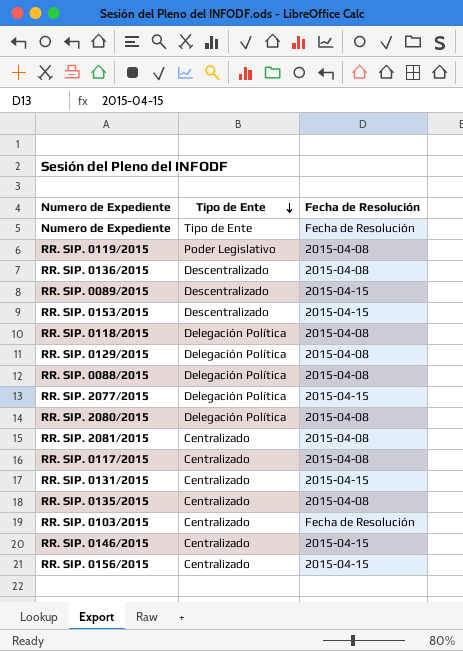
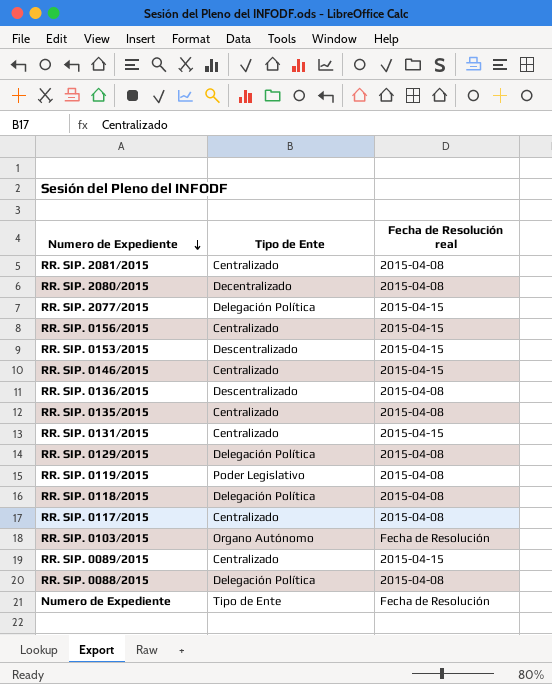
row order: Tipo de Ente descending -> Numero de Expediente descending
column name: Fecha de Resolución -> Fecha de Resolución real
RR. SIP. 2080/2015 | Tipo de Ente: Delegación Política -> Decentralizado
RR. SIP. 0103/2015 | Tipo de Ente: Centralizado -> Organo Autónomo
RR. SIP. 0089/2015 | Tipo de Ente: Descentralizado -> Centralizado

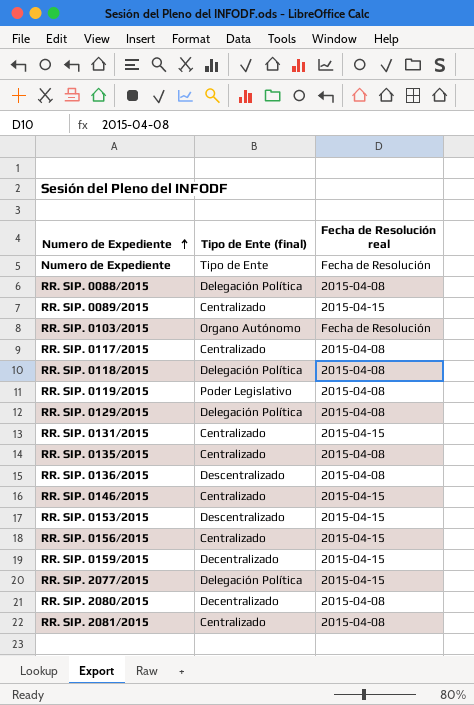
row order: Numero de Expediente descending -> Numero de Expediente ascending
column name: Tipo de Ente -> Tipo de Ente (final)
row RR. SIP. 0159/2015: none -> Decentralizado | 2015-04-15

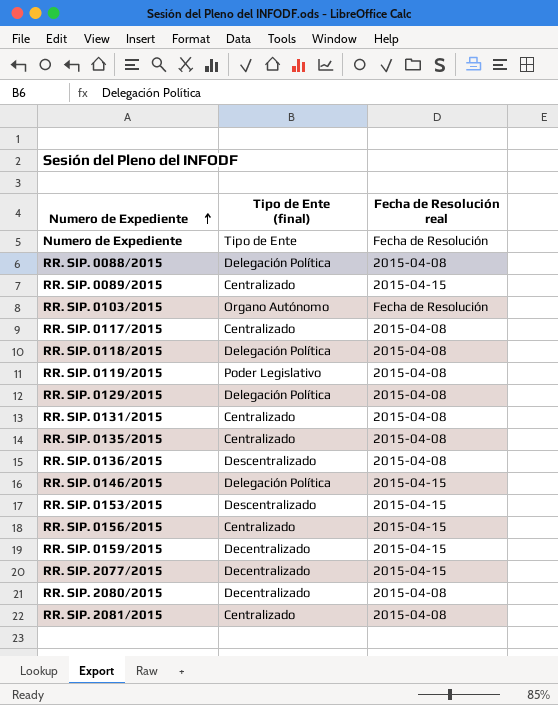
RR. SIP. 0131/2015 | Fecha de Resolución real: 2015-04-15 -> 2015-04-08
RR. SIP. 0146/2015 | Tipo de Ente (final): Centralizado -> Delegación Política
RR. SIP. 2077/2015 | Tipo de Ente (final): Delegación Política -> Decentralizado

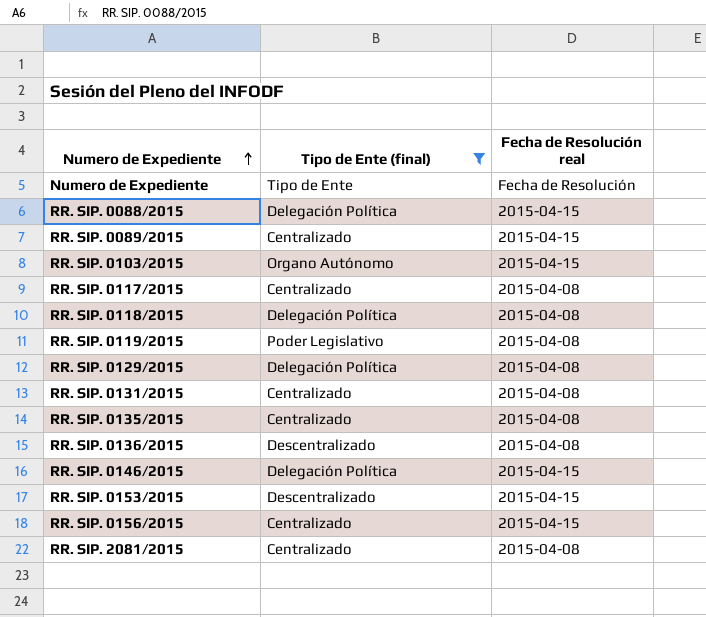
filter: none -> Tipo de Ente (final) != Decentralizado
RR. SIP. 0088/2015 | Fecha de Resolución real: 2015-04-08 -> 2015-04-15
RR. SIP. 0103/2015 | Fecha de Resolución real: Fecha de Resolución -> 2015-04-15

